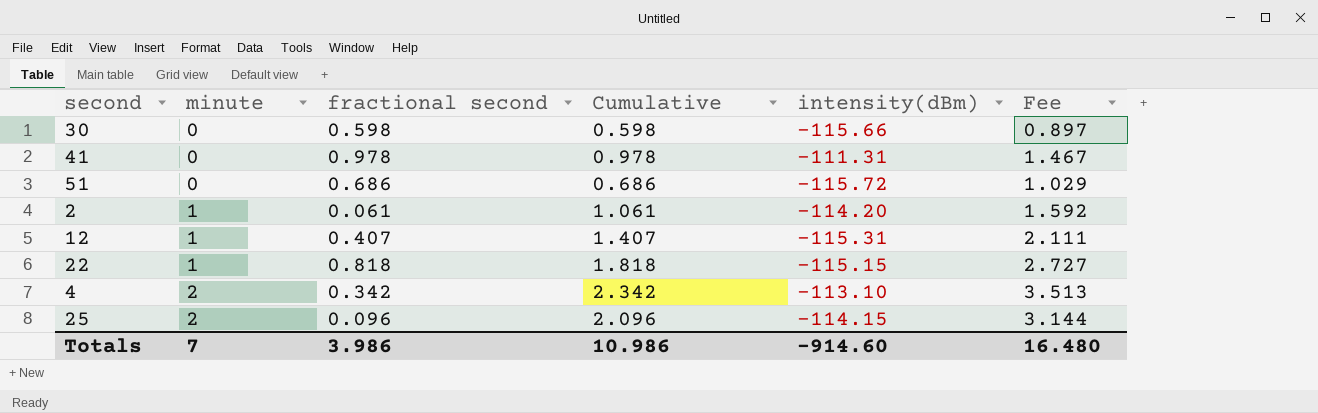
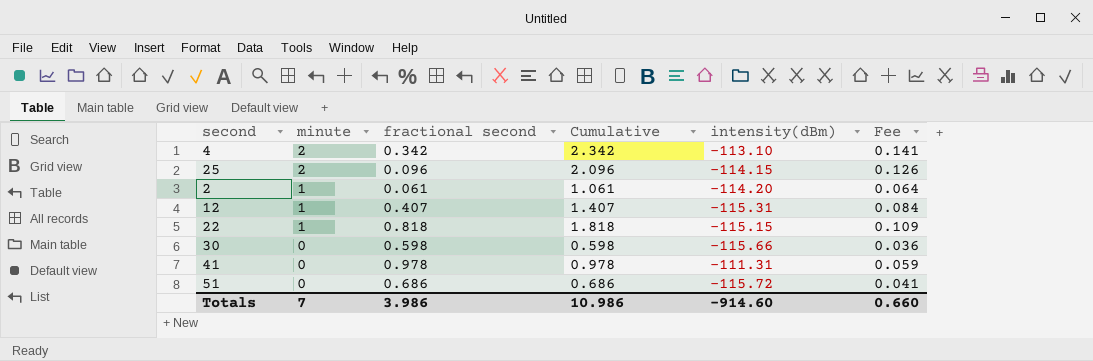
row order: minute ascending -> minute descending
column Fee | formula: [Cumulative] * 1.5 -> [Cumulative] * 0.06
Totals | Fee: 16.480 -> 0.660

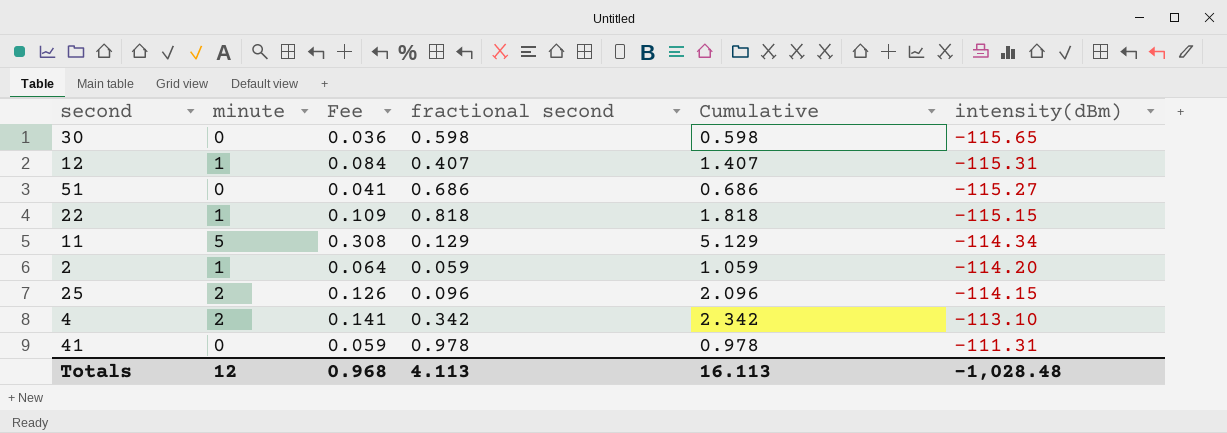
row order: minute descending -> intensity(dBm) ascending
column Fee | position: 6 -> 3
30 | intensity(dBm): -115.66 -> -115.65
51 | intensity(dBm): -115.72 -> -115.27
row 11: none -> 5 | 0.308 | 0.129 | 5.129 | -114.34
2 | fractional second: 0.061 -> 0.059
2 | Cumulative: 1.061 -> 1.059
Totals | minute: 7 -> 12
Totals | Fee: 0.660 -> 0.968
Totals | fractional second: 3.986 -> 4.113
Totals | Cumulative: 10.986 -> 16.113
Totals | intensity(dBm): -914.60 -> -1,028.48

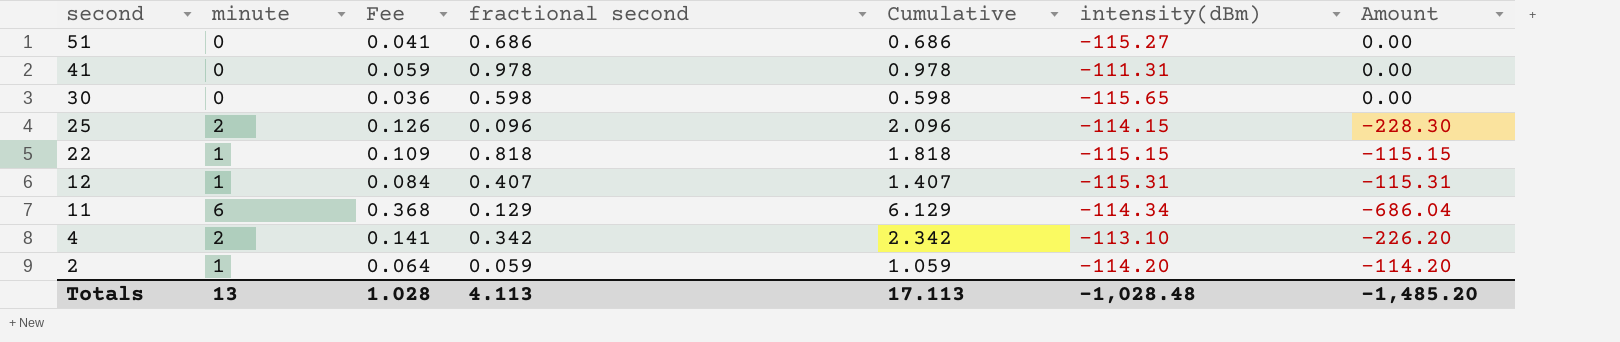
row order: intensity(dBm) ascending -> second descending
column Amount | formula: none -> [minute] * [intensity(dBm)]
11 | minute: 5 -> 6
11 | Fee: 0.308 -> 0.368
11 | Cumulative: 5.129 -> 6.129
Totals | minute: 12 -> 13
Totals | Fee: 0.968 -> 1.028
Totals | Cumulative: 16.113 -> 17.113

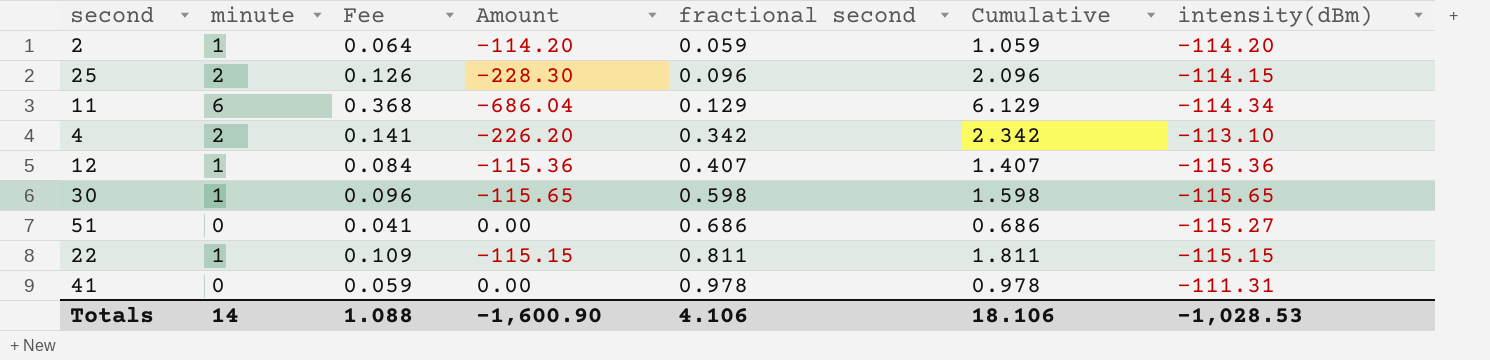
row order: second descending -> fractional second ascending
column Amount | position: 7 -> 4
12 | Amount: -115.31 -> -115.36
12 | intensity(dBm): -115.31 -> -115.36
30 | minute: 0 -> 1
30 | Fee: 0.036 -> 0.096
30 | Amount: 0.00 -> -115.65
30 | Cumulative: 0.598 -> 1.598
22 | fractional second: 0.818 -> 0.811
22 | Cumulative: 1.818 -> 1.811
Totals | minute: 13 -> 14
Totals | Fee: 1.028 -> 1.088
Totals | Amount: -1,485.20 -> -1,600.90
Totals | fractional second: 4.113 -> 4.106
Totals | Cumulative: 17.113 -> 18.106
Totals | intensity(dBm): -1,028.48 -> -1,028.53

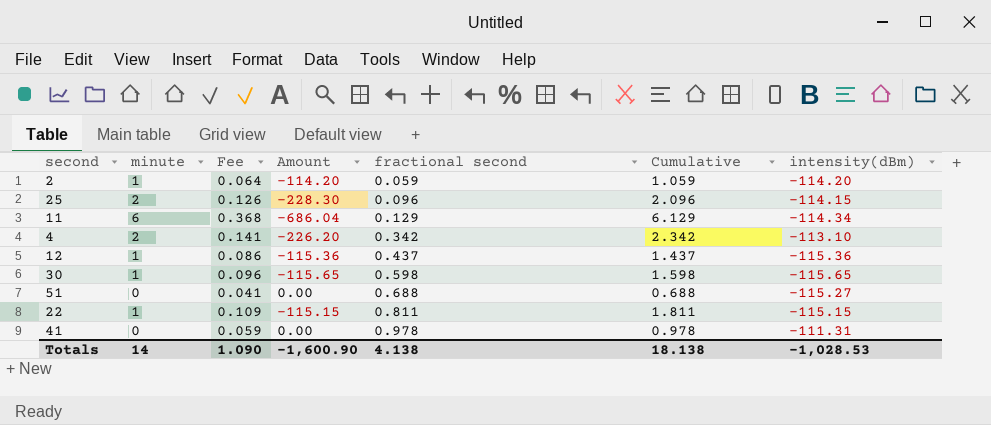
12 | Fee: 0.084 -> 0.086
12 | fractional second: 0.407 -> 0.437
12 | Cumulative: 1.407 -> 1.437
51 | fractional second: 0.686 -> 0.688
51 | Cumulative: 0.686 -> 0.688
Totals | Fee: 1.088 -> 1.090
Totals | fractional second: 4.106 -> 4.138
Totals | Cumulative: 18.106 -> 18.138

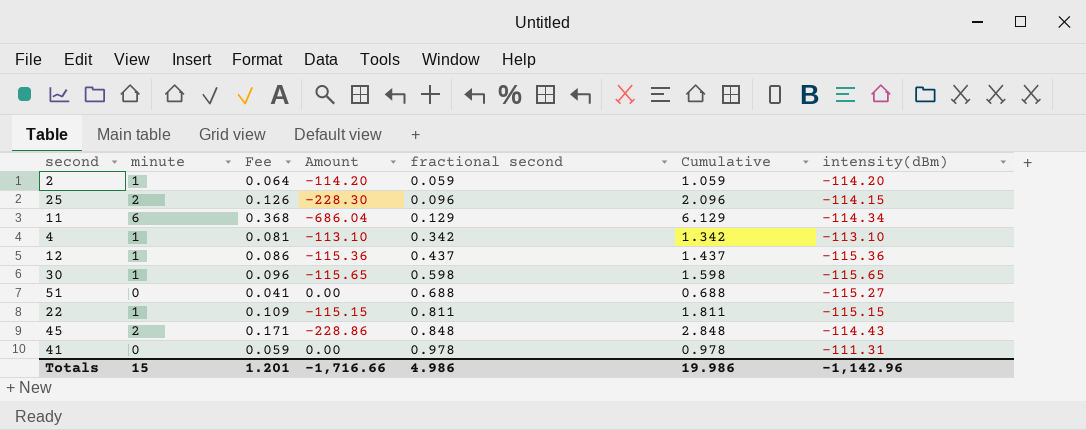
4 | minute: 2 -> 1
4 | Fee: 0.141 -> 0.081
4 | Amount: -226.20 -> -113.10
4 | Cumulative: 2.342 -> 1.342
row 45: none -> 2 | 0.171 | -228.86 | 0.848 | 2.848 | -114.43
Totals | minute: 14 -> 15
Totals | Fee: 1.090 -> 1.201
Totals | Amount: -1,600.90 -> -1,716.66
Totals | fractional second: 4.138 -> 4.986
Totals | Cumulative: 18.138 -> 19.986
Totals | intensity(dBm): -1,028.53 -> -1,142.96

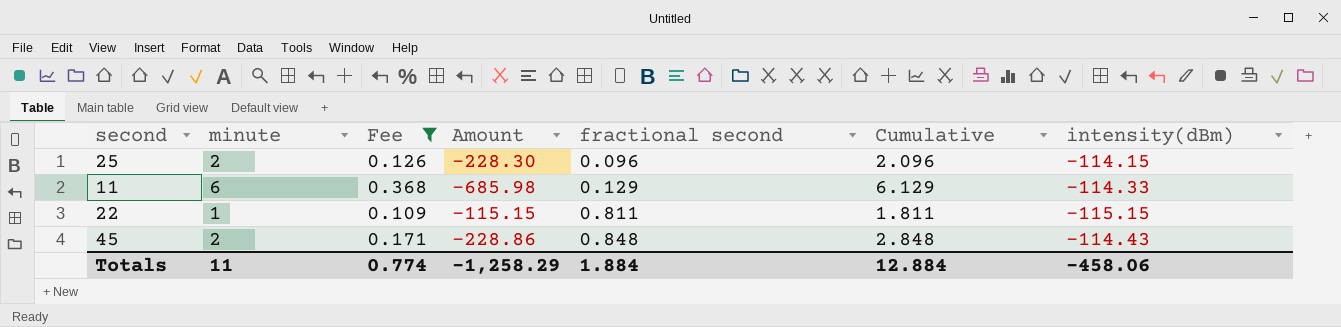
filter: none -> Fee >= 0.109
11 | Amount: -686.04 -> -685.98
11 | intensity(dBm): -114.34 -> -114.33
Totals | minute: 15 -> 11
Totals | Fee: 1.201 -> 0.774
Totals | Amount: -1,716.66 -> -1,258.29
Totals | fractional second: 4.986 -> 1.884
Totals | Cumulative: 19.986 -> 12.884
Totals | intensity(dBm): -1,142.96 -> -458.06

